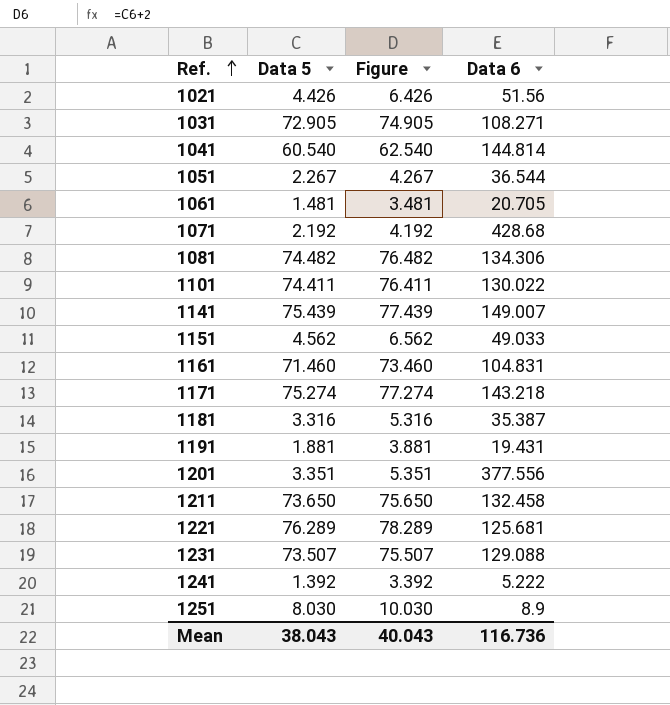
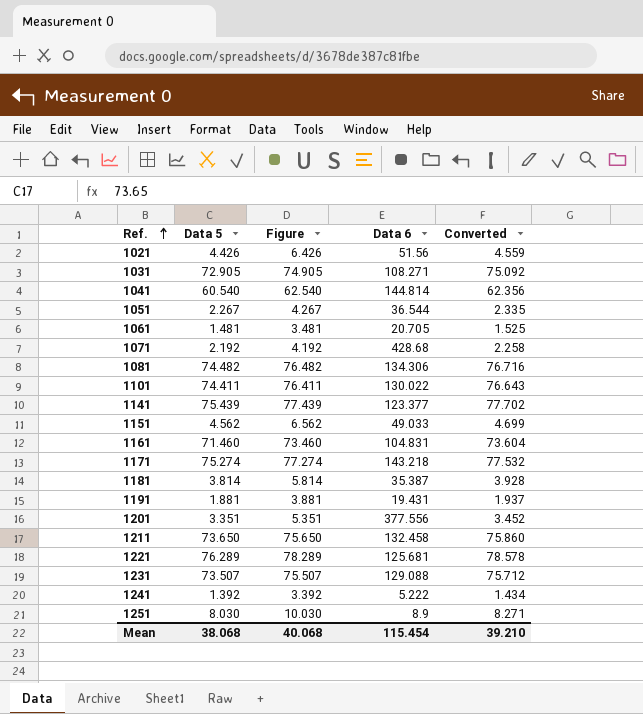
column Converted | formula: none -> [Data 5] * 1.03
1141 | Data 6: 149.007 -> 123.377
1181 | Data 5: 3.316 -> 3.814
1181 | Figure: 5.316 -> 5.814
Mean | Data 5: 38.043 -> 38.068
Mean | Figure: 40.043 -> 40.068
Mean | Data 6: 116.736 -> 115.454

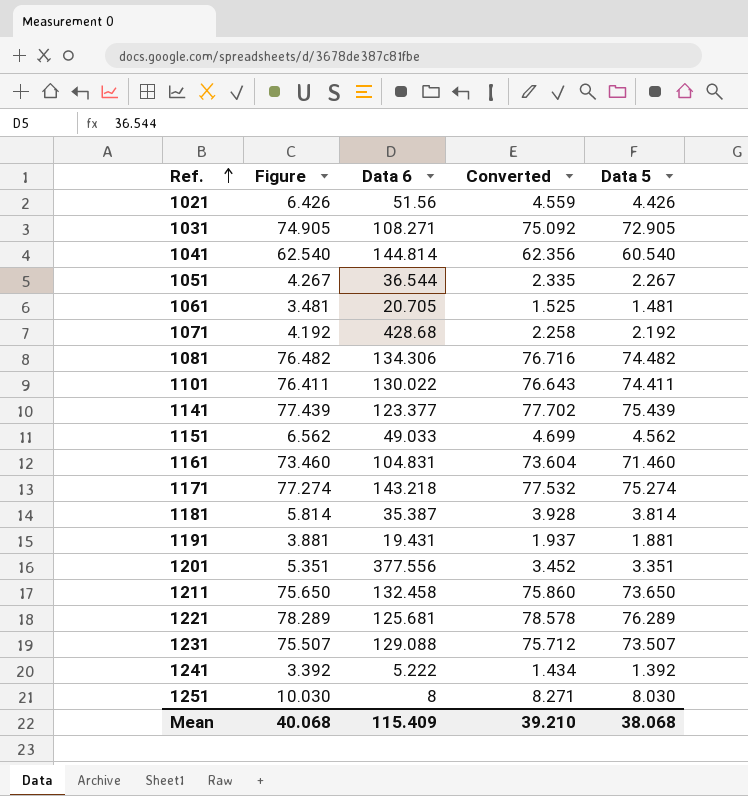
column Data 5 | position: 2 -> 5
1251 | Data 6: 8.9 -> 8
Mean | Data 6: 115.454 -> 115.409

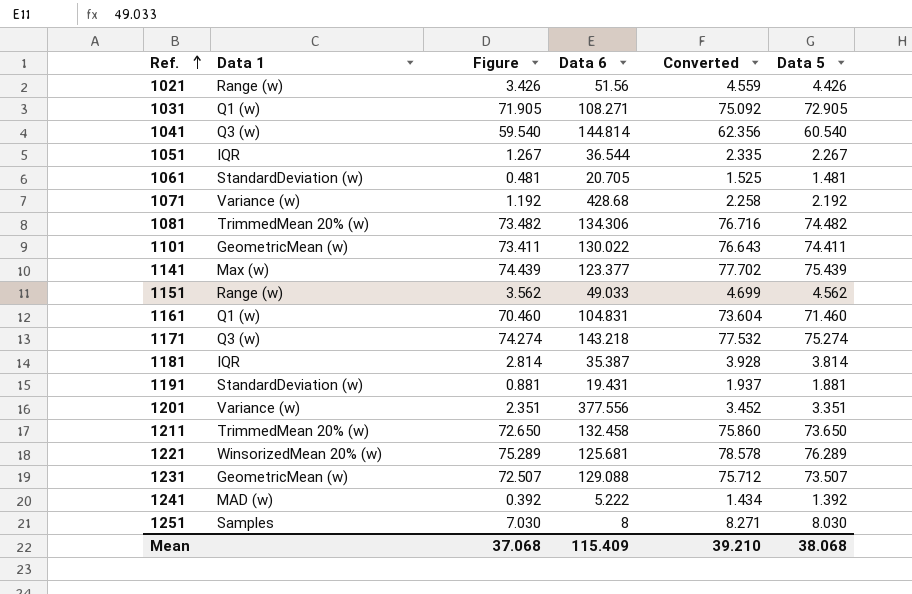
column Data 1 | position: none -> 2
column Figure | formula: [Data 5] + 2 -> [Data 5] - 1
Mean | Figure: 40.068 -> 37.068

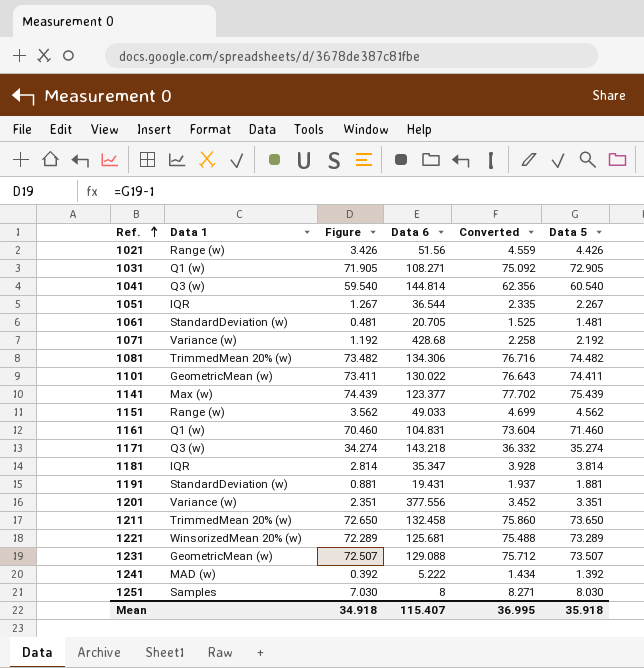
1171 | Figure: 74.274 -> 34.274
1171 | Converted: 77.532 -> 36.332
1171 | Data 5: 75.274 -> 35.274
1181 | Data 6: 35.387 -> 35.347
1221 | Figure: 75.289 -> 72.289
1221 | Converted: 78.578 -> 75.488
1221 | Data 5: 76.289 -> 73.289
Mean | Figure: 37.068 -> 34.918
Mean | Data 6: 115.409 -> 115.407
Mean | Converted: 39.210 -> 36.995
Mean | Data 5: 38.068 -> 35.918

